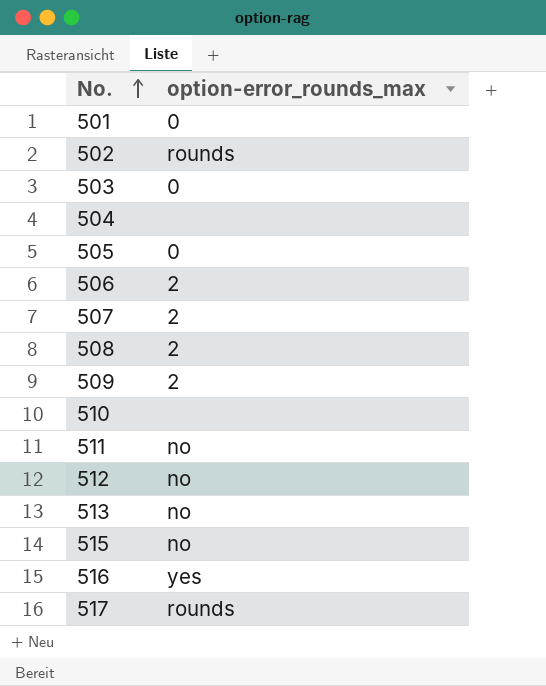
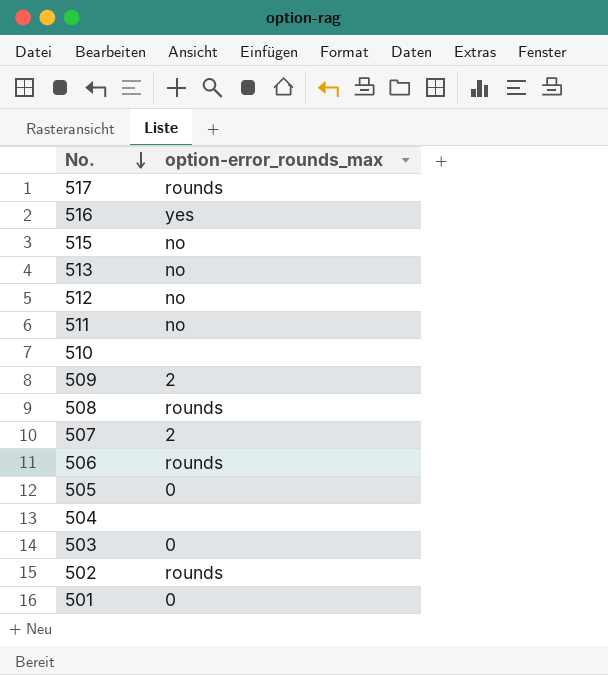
row order: No. ascending -> No. descending
508 | option-error_rounds_max: 2 -> rounds
506 | option-error_rounds_max: 2 -> rounds

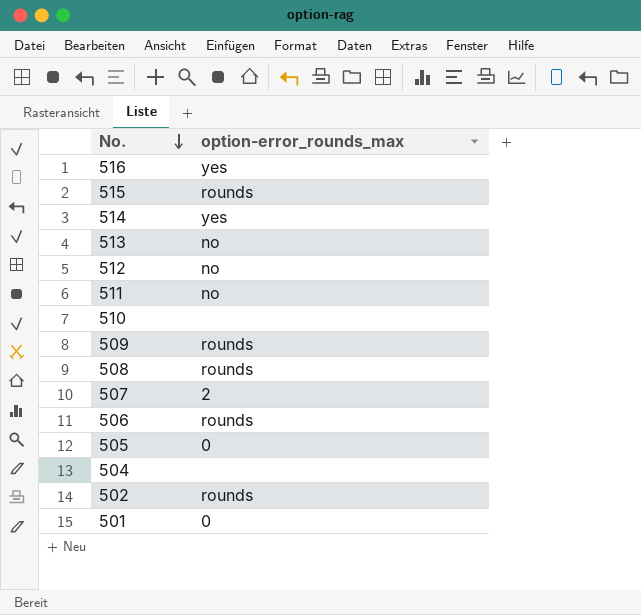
row 517: rounds -> none
row 503: 0 -> none
515 | option-error_rounds_max: no -> rounds
row 514: none -> yes
509 | option-error_rounds_max: 2 -> rounds

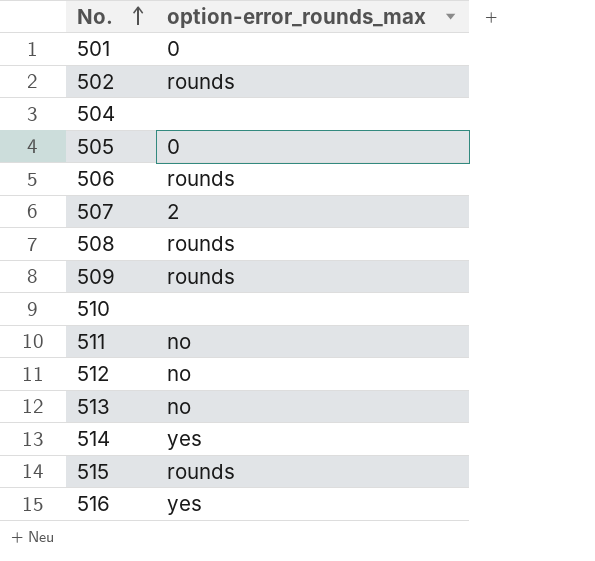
row order: No. descending -> No. ascending

